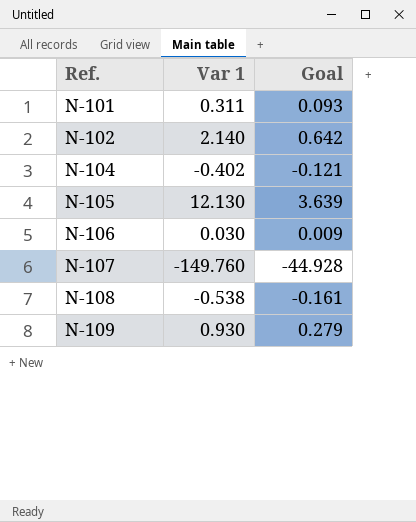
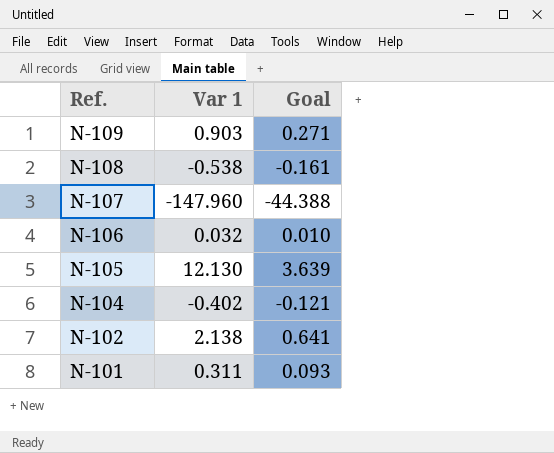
row order: Ref. ascending -> Ref. descending
N-109 | Var 1: 0.930 -> 0.903
N-109 | Goal: 0.279 -> 0.271
N-107 | Var 1: -149.760 -> -147.960
N-107 | Goal: -44.928 -> -44.388
N-106 | Var 1: 0.030 -> 0.032
N-106 | Goal: 0.009 -> 0.010
N-102 | Var 1: 2.140 -> 2.138
N-102 | Goal: 0.642 -> 0.641

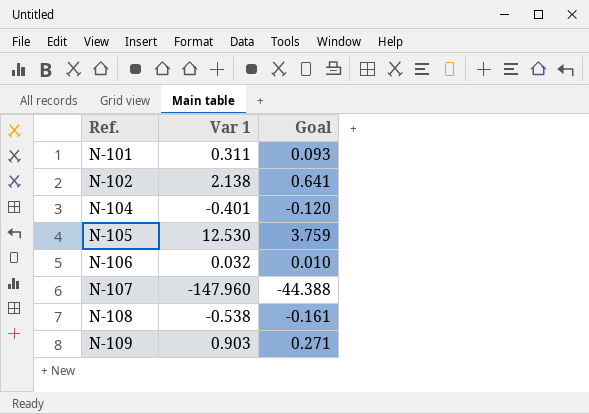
row order: Ref. descending -> Ref. ascending
N-104 | Var 1: -0.402 -> -0.401
N-104 | Goal: -0.121 -> -0.120
N-105 | Var 1: 12.130 -> 12.530
N-105 | Goal: 3.639 -> 3.759

